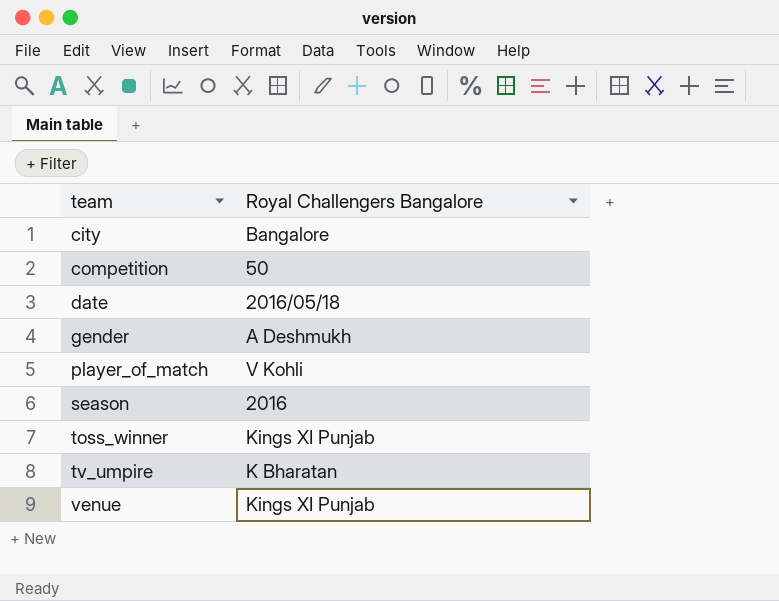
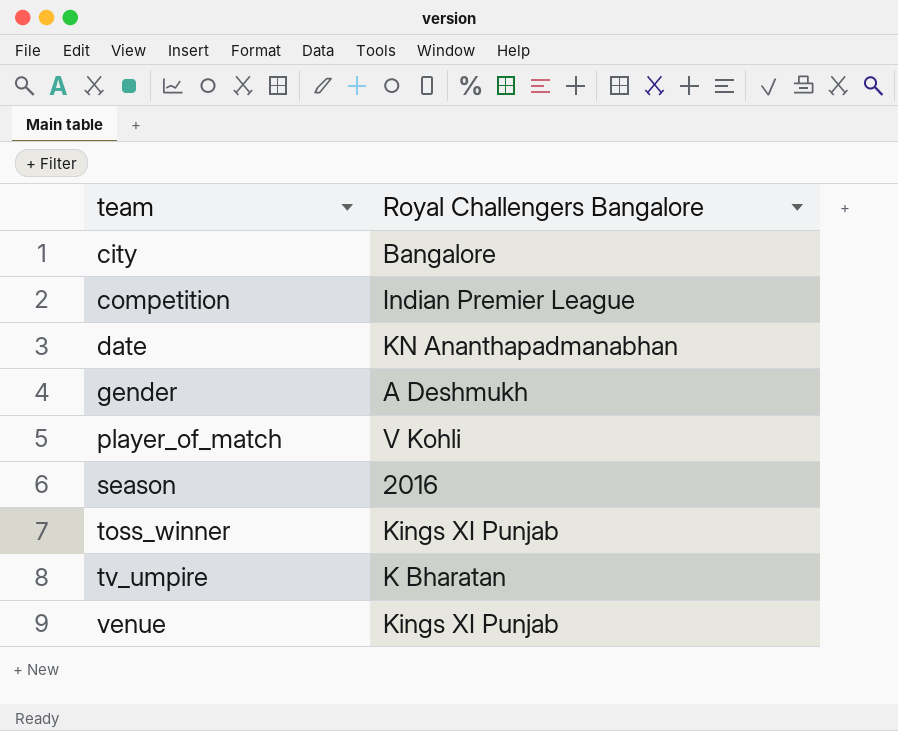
competition | Royal Challengers Bangalore: 50 -> Indian Premier League
date | Royal Challengers Bangalore: 2016/05/18 -> KN Ananthapadmanabhan

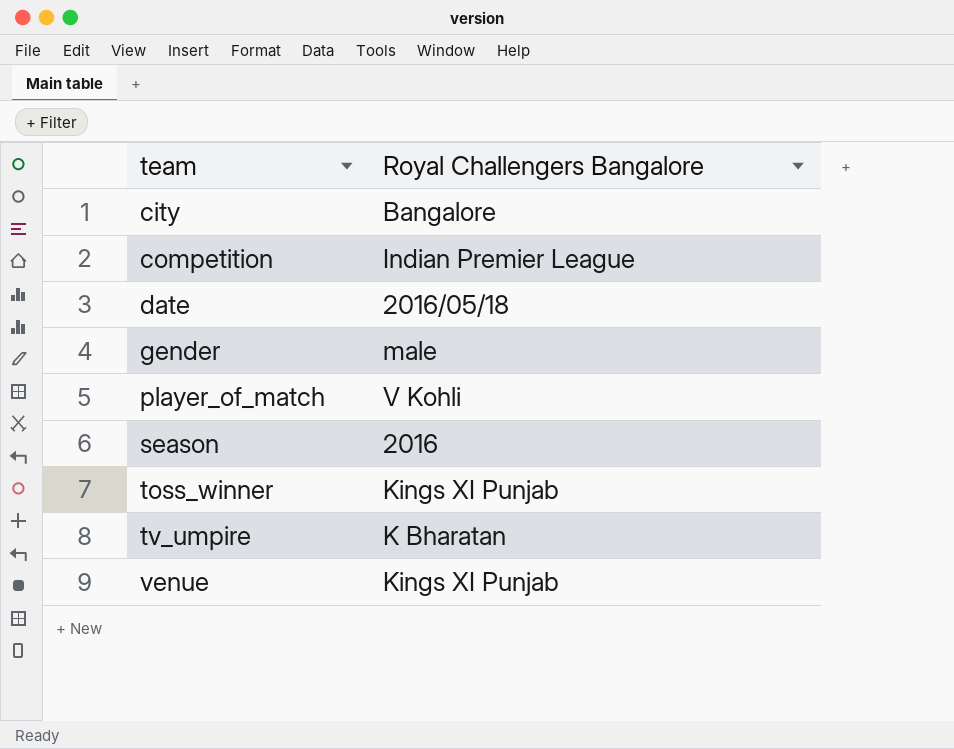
date | Royal Challengers Bangalore: KN Ananthapadmanabhan -> 2016/05/18
gender | Royal Challengers Bangalore: A Deshmukh -> male

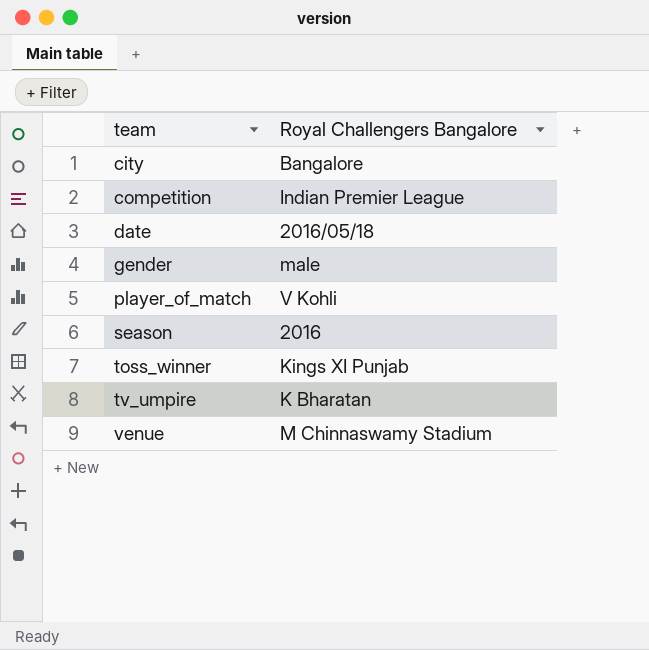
venue | Royal Challengers Bangalore: Kings XI Punjab -> M Chinnaswamy Stadium

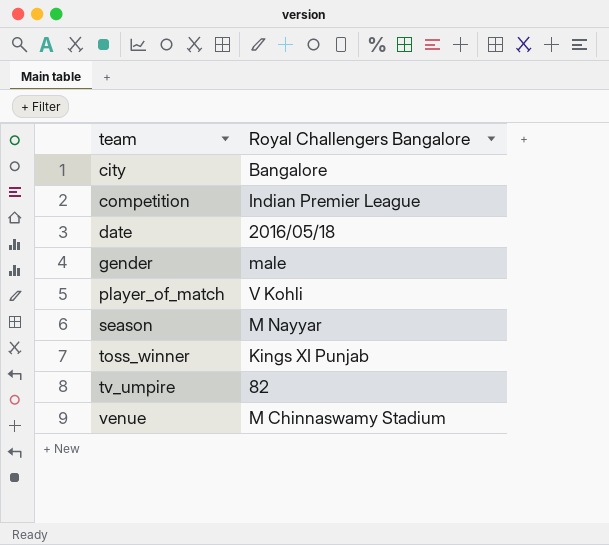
season | Royal Challengers Bangalore: 2016 -> M Nayyar
tv_umpire | Royal Challengers Bangalore: K Bharatan -> 82

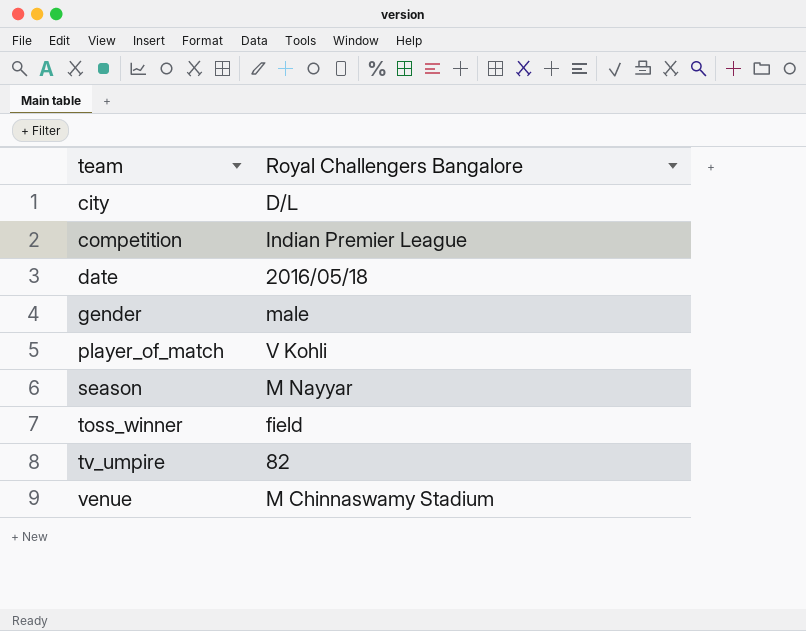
city | Royal Challengers Bangalore: Bangalore -> D/L
toss_winner | Royal Challengers Bangalore: Kings XI Punjab -> field

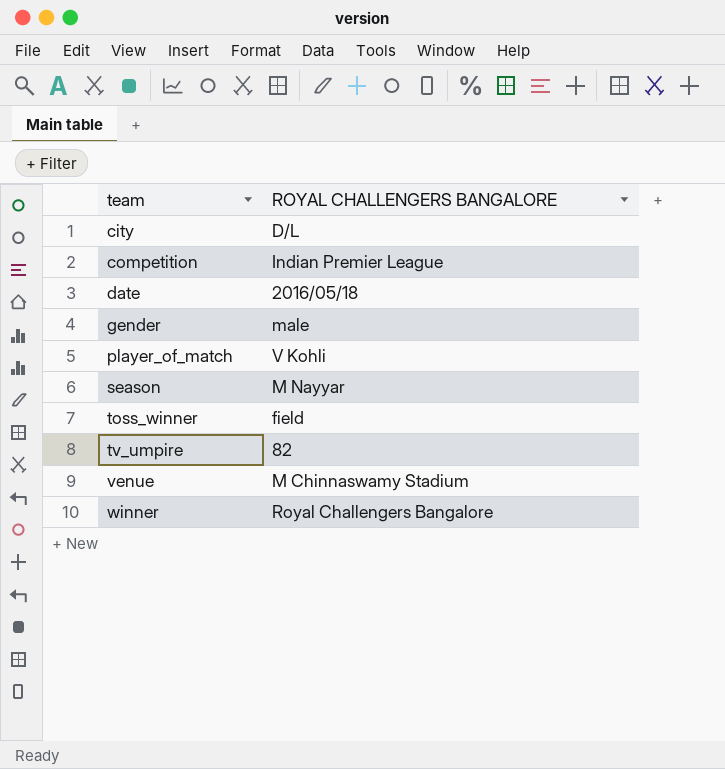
column name: Royal Challengers Bangalore -> ROYAL CHALLENGERS BANGALORE
row winner: none -> Royal Challengers Bangalore

